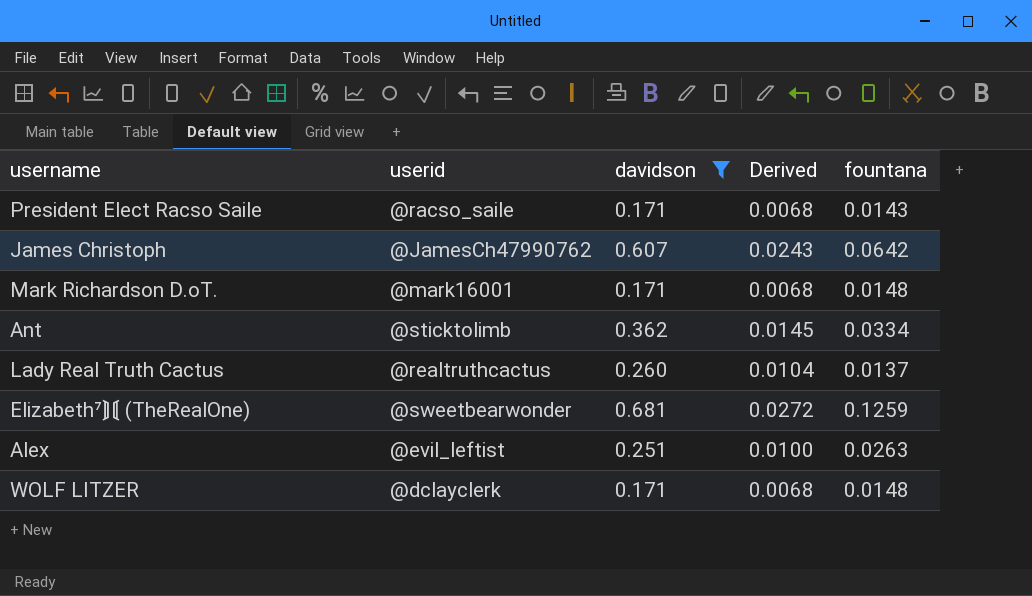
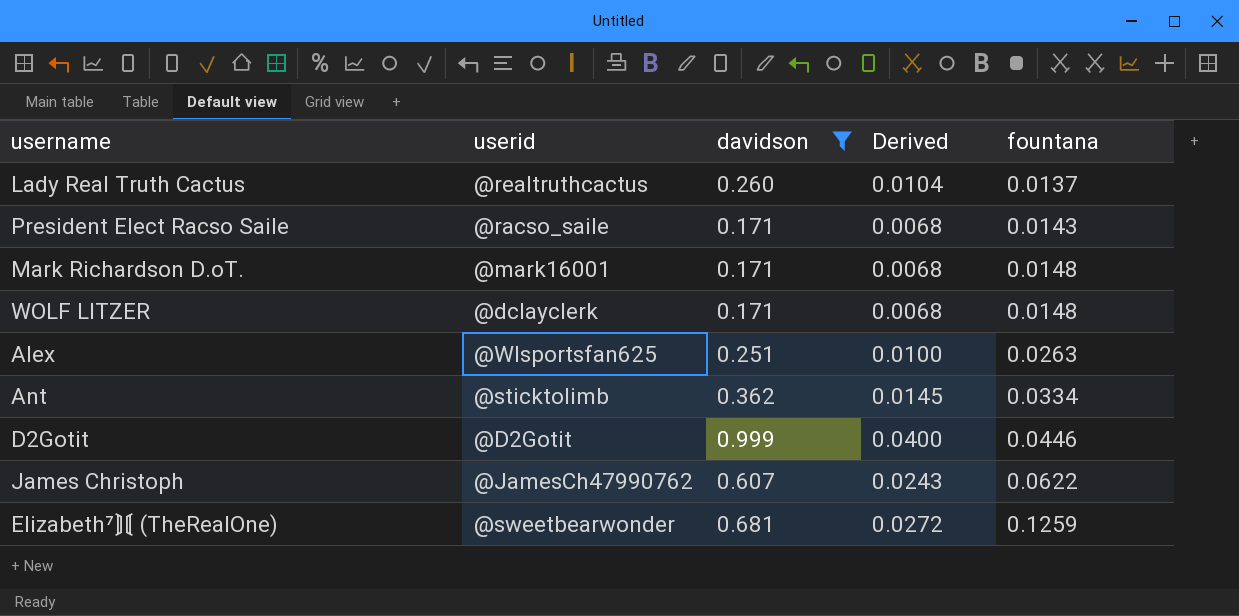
row order: none -> fountana ascending
Alex | userid: @evil_leftist -> @WIsportsfan625
row D2Gotit: none -> @D2Gotit | 0.999 | 0.0400 | 0.0446
James Christoph | fountana: 0.0642 -> 0.0622

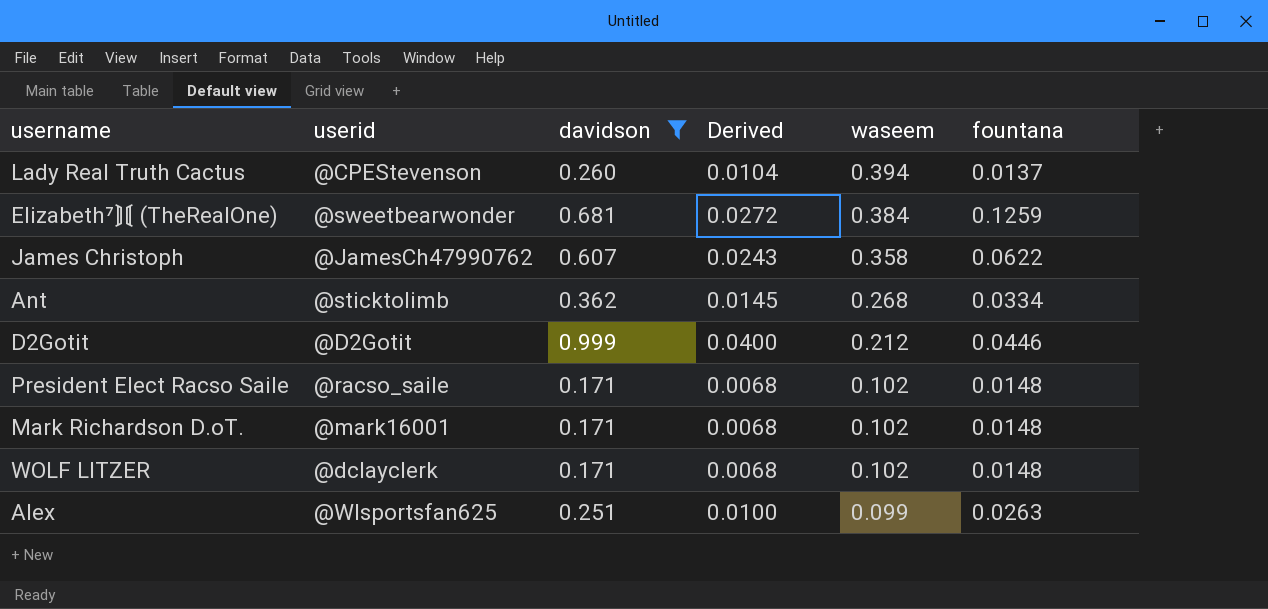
row order: fountana ascending -> waseem descending
column waseem | position: none -> 5
Lady Real Truth Cactus | userid: @realtruthcactus -> @CPEStevenson
President Elect Racso Saile | fountana: 0.0143 -> 0.0148

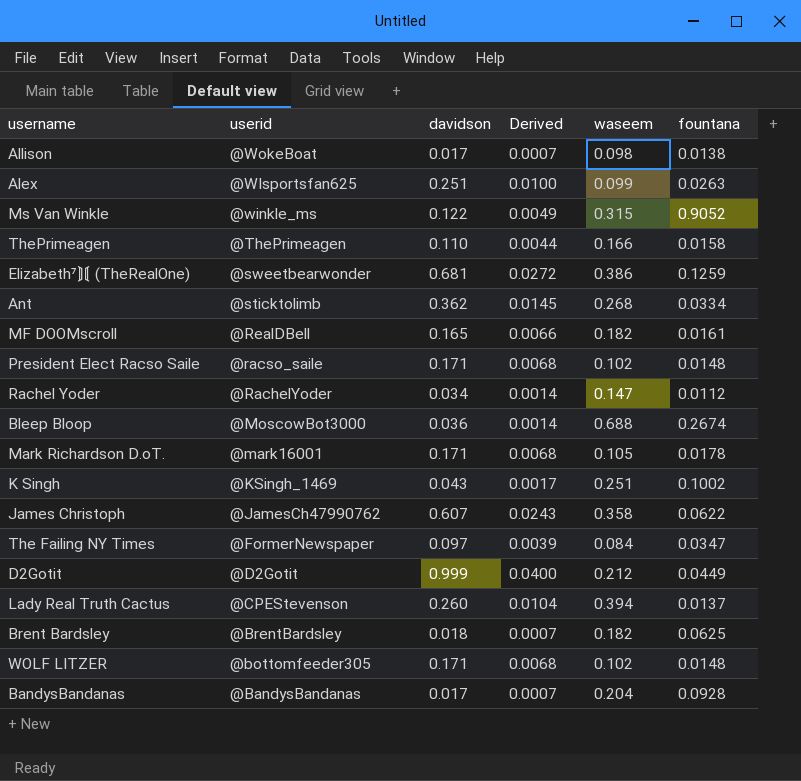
filter: davidson >= 0.171 -> none
row order: waseem descending -> userid descending
Elizabeth⁷⟭⟬ (TheRealOne) | waseem: 0.384 -> 0.386
Mark Richardson D.oT. | waseem: 0.102 -> 0.105
Mark Richardson D.oT. | fountana: 0.0148 -> 0.0178
D2Gotit | fountana: 0.0446 -> 0.0449
WOLF LITZER | userid: @dclayclerk -> @bottomfeeder305

